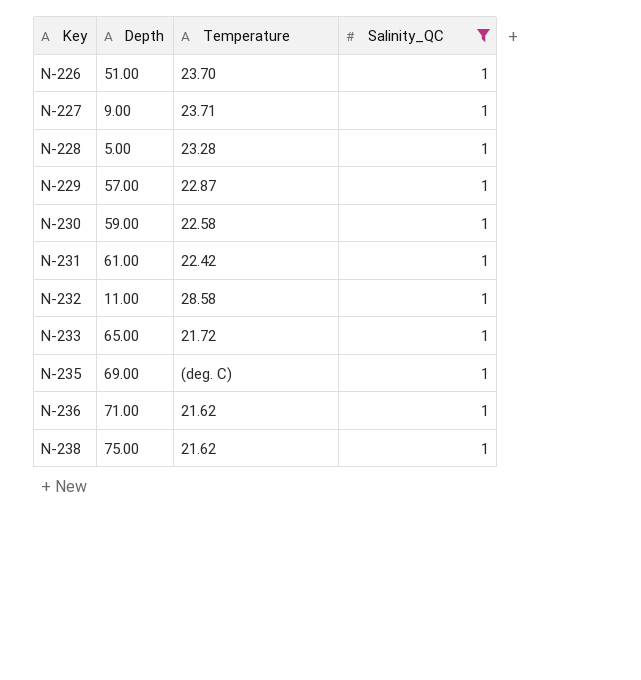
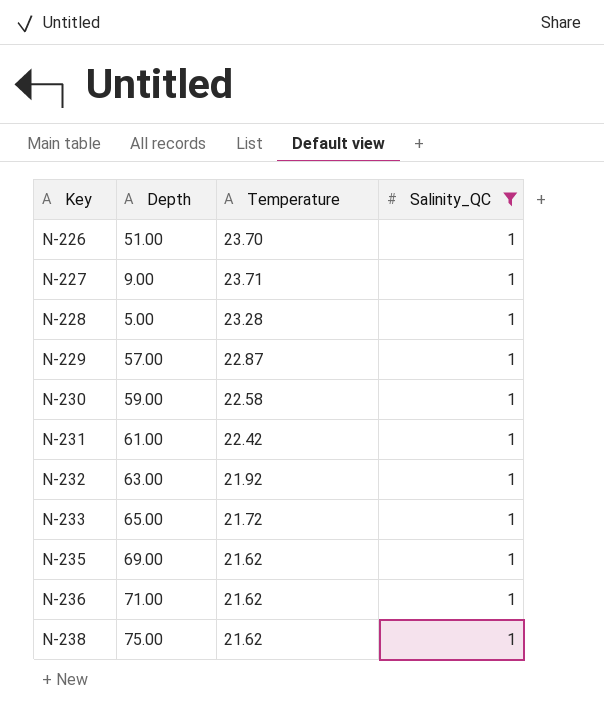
N-232 | Depth: 11.00 -> 63.00
N-232 | Temperature: 28.58 -> 21.92
N-235 | Temperature: (deg. C) -> 21.62

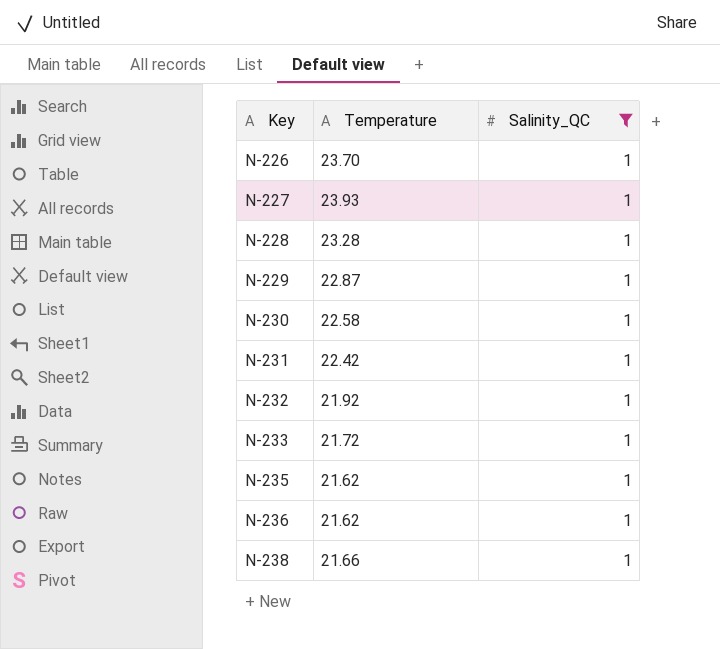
column Depth | position: 2 -> none
N-227 | Temperature: 23.71 -> 23.93
N-238 | Temperature: 21.62 -> 21.66

